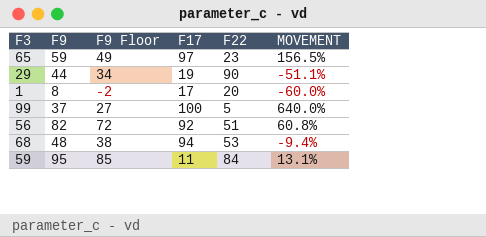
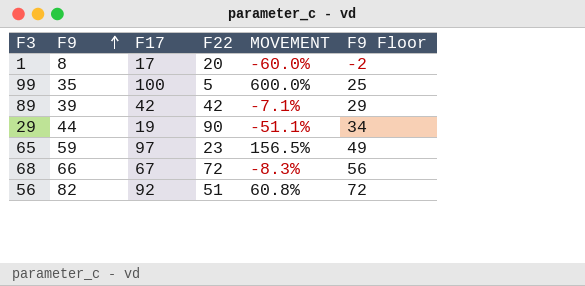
row order: none -> F9 ascending
column F9 Floor | position: 3 -> 6
row 59: 95 | 85 | 11 | 84 | 13.1% -> none
99 | F9: 37 -> 35
99 | MOVEMENT: 640.0% -> 600.0%
99 | F9 Floor: 27 -> 25
row 89: none -> 39 | 42 | 42 | -7.1% | 29
68 | F9: 48 -> 66
68 | F17: 94 -> 67
68 | F22: 53 -> 72
68 | MOVEMENT: -9.4% -> -8.3%
68 | F9 Floor: 38 -> 56

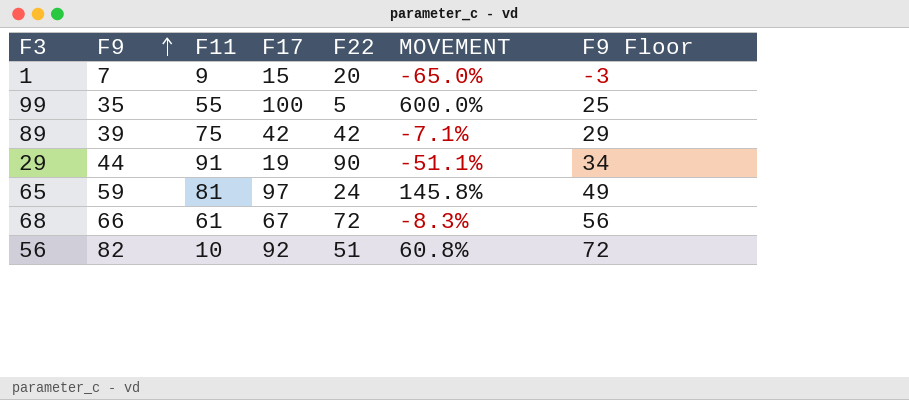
column F11 | position: none -> 3
1 | F9: 8 -> 7
1 | F17: 17 -> 15
1 | MOVEMENT: -60.0% -> -65.0%
1 | F9 Floor: -2 -> -3
65 | F22: 23 -> 24
65 | MOVEMENT: 156.5% -> 145.8%

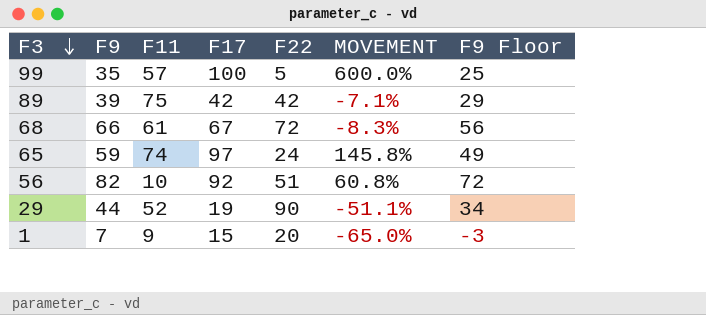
row order: F9 ascending -> F3 descending
99 | F11: 55 -> 57
65 | F11: 81 -> 74
29 | F11: 91 -> 52

